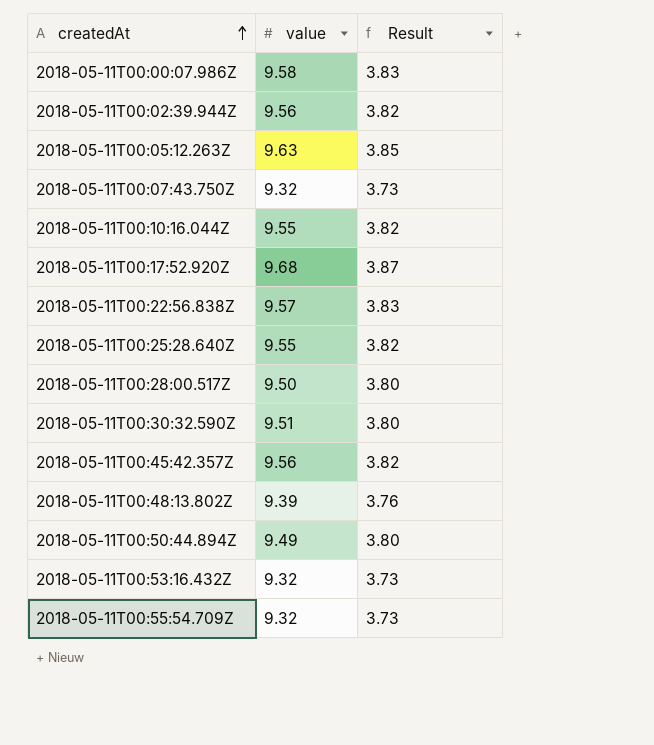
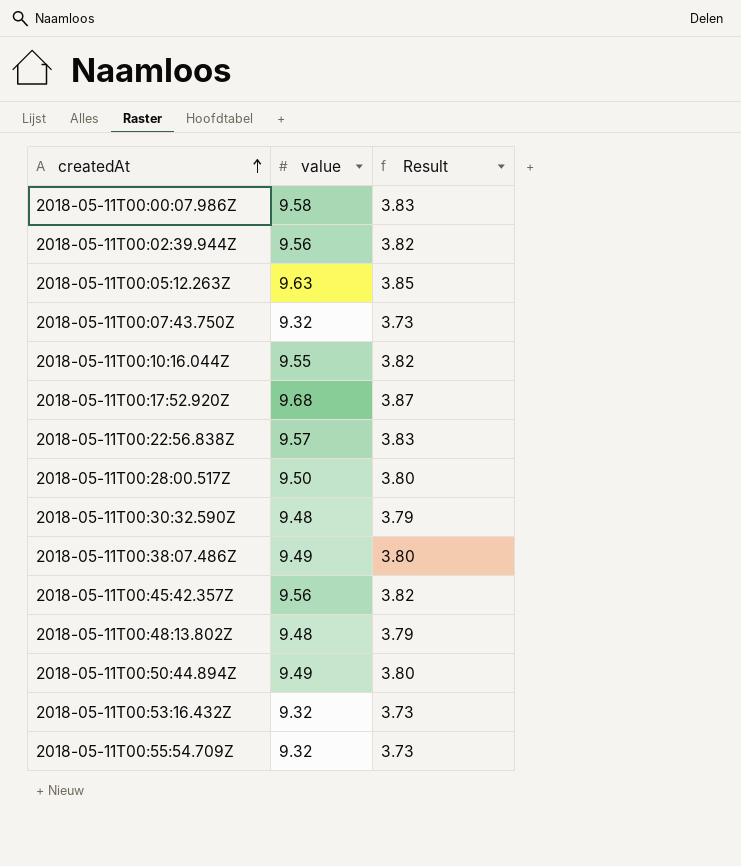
row 2018-05-11T00:25:28.640Z: 9.55 | 3.82 -> none
2018-05-11T00:30:32.590Z | value: 9.51 -> 9.48
2018-05-11T00:30:32.590Z | Result: 3.80 -> 3.79
row 2018-05-11T00:38:07.486Z: none -> 9.49 | 3.80
2018-05-11T00:48:13.802Z | value: 9.39 -> 9.48
2018-05-11T00:48:13.802Z | Result: 3.76 -> 3.79

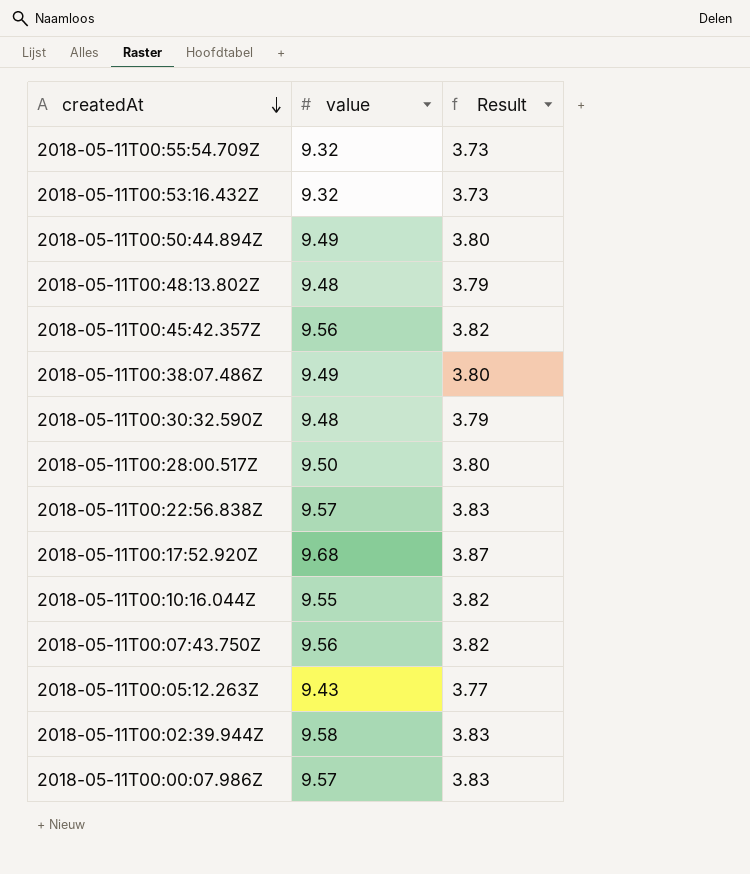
row order: createdAt ascending -> createdAt descending
2018-05-11T00:07:43.750Z | value: 9.32 -> 9.56
2018-05-11T00:07:43.750Z | Result: 3.73 -> 3.82
2018-05-11T00:05:12.263Z | value: 9.63 -> 9.43
2018-05-11T00:05:12.263Z | Result: 3.85 -> 3.77
2018-05-11T00:02:39.944Z | value: 9.56 -> 9.58
2018-05-11T00:02:39.944Z | Result: 3.82 -> 3.83
2018-05-11T00:00:07.986Z | value: 9.58 -> 9.57

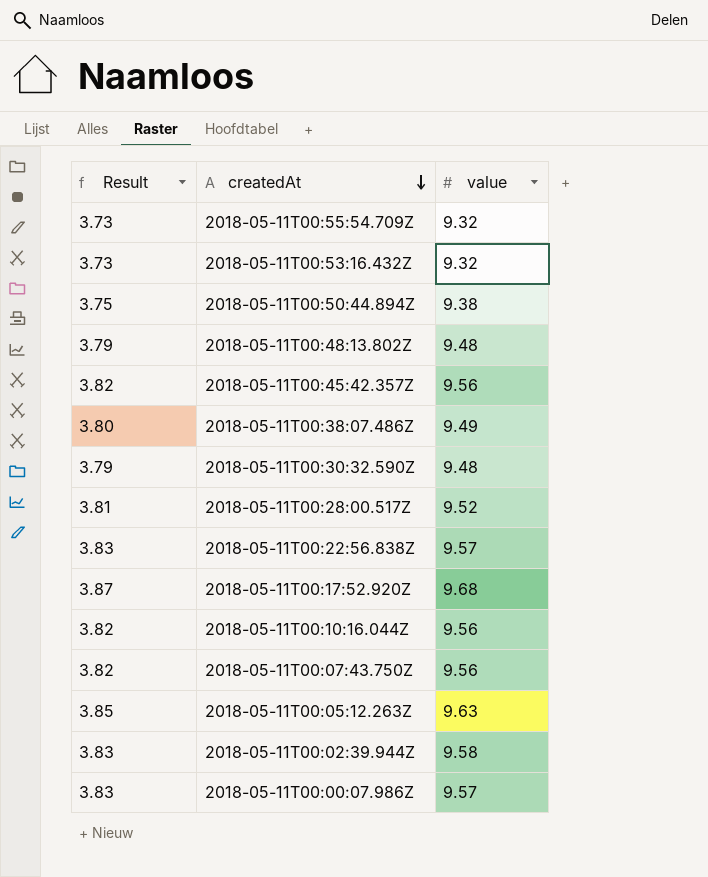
column Result | position: 3 -> 1
2018-05-11T00:50:44.894Z | Result: 3.80 -> 3.75
2018-05-11T00:50:44.894Z | value: 9.49 -> 9.38
2018-05-11T00:28:00.517Z | Result: 3.80 -> 3.81
2018-05-11T00:28:00.517Z | value: 9.50 -> 9.52
2018-05-11T00:10:16.044Z | value: 9.55 -> 9.56
2018-05-11T00:05:12.263Z | Result: 3.77 -> 3.85
2018-05-11T00:05:12.263Z | value: 9.43 -> 9.63

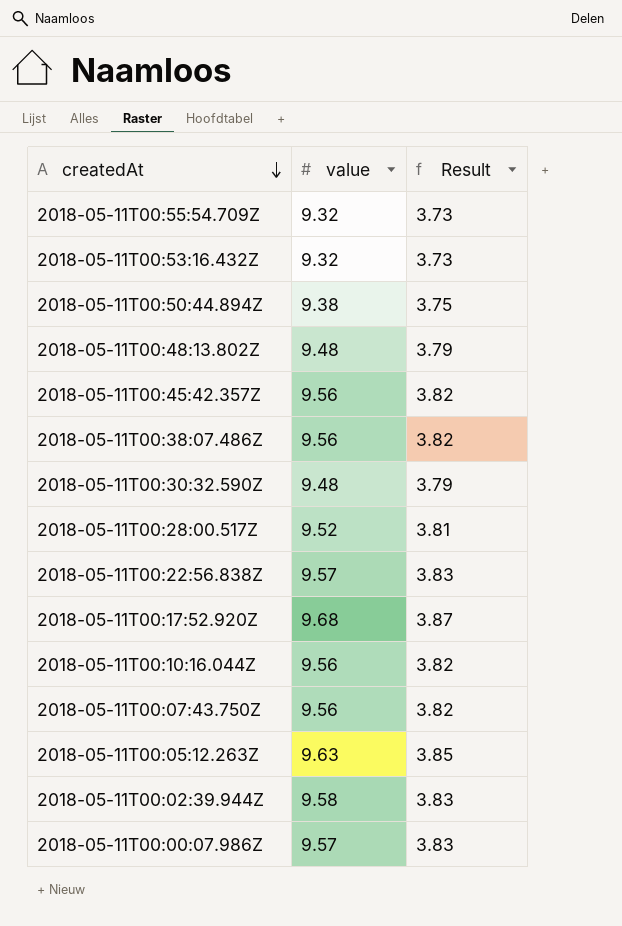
column Result | position: 1 -> 3
2018-05-11T00:38:07.486Z | value: 9.49 -> 9.56
2018-05-11T00:38:07.486Z | Result: 3.80 -> 3.82

